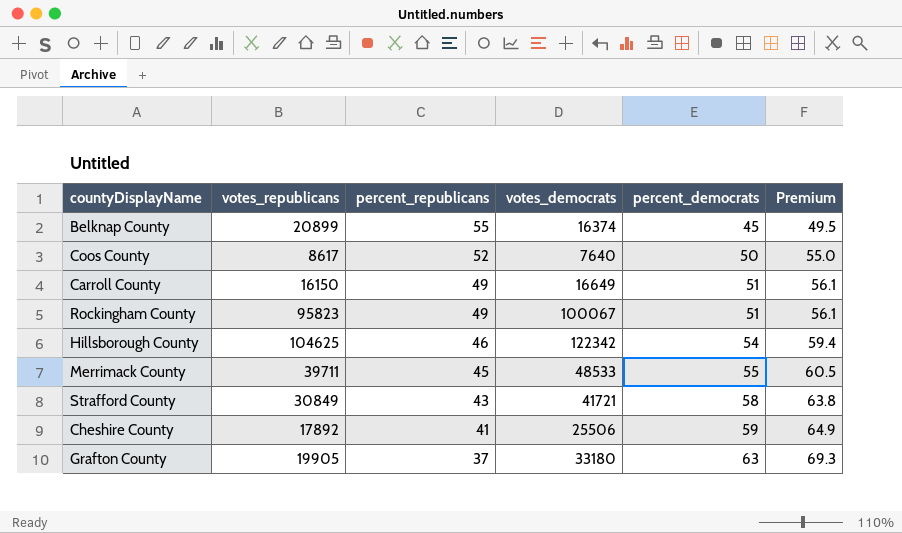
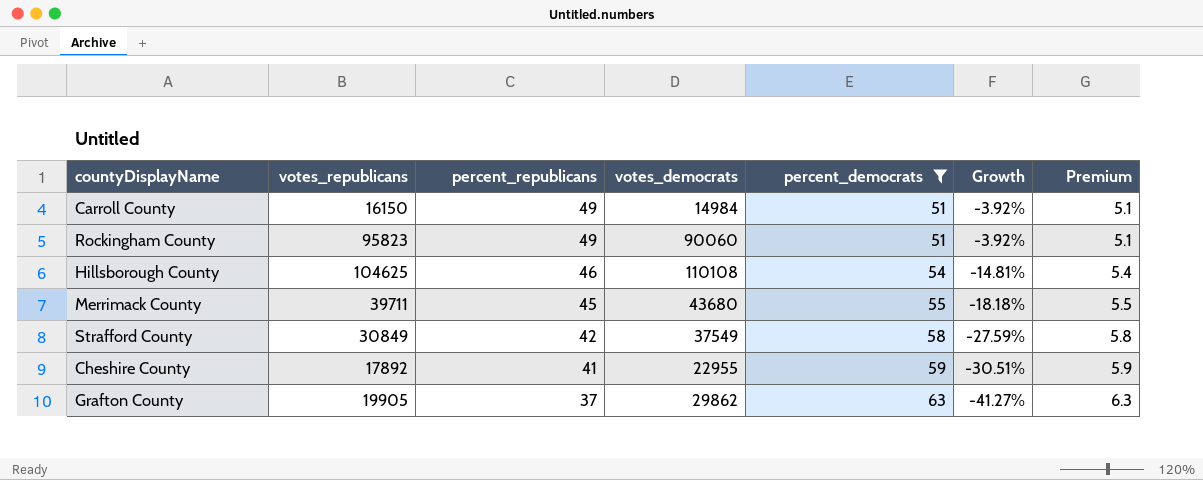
filter: none -> percent_democrats >= 51
column Growth | formula: none -> ([percent_republicans] - [percent_democrats]) / [percent_democrats]
column Premium | formula: [percent_democrats] * 1.1 -> [percent_democrats] * 0.1
Carroll County | votes_democrats: 16649 -> 14984
Rockingham County | votes_democrats: 100067 -> 90060
Hillsborough County | votes_democrats: 122342 -> 110108
Merrimack County | votes_democrats: 48533 -> 43680
Strafford County | percent_republicans: 43 -> 42
Strafford County | votes_democrats: 41721 -> 37549
Cheshire County | votes_democrats: 25506 -> 22955
Grafton County | votes_democrats: 33180 -> 29862

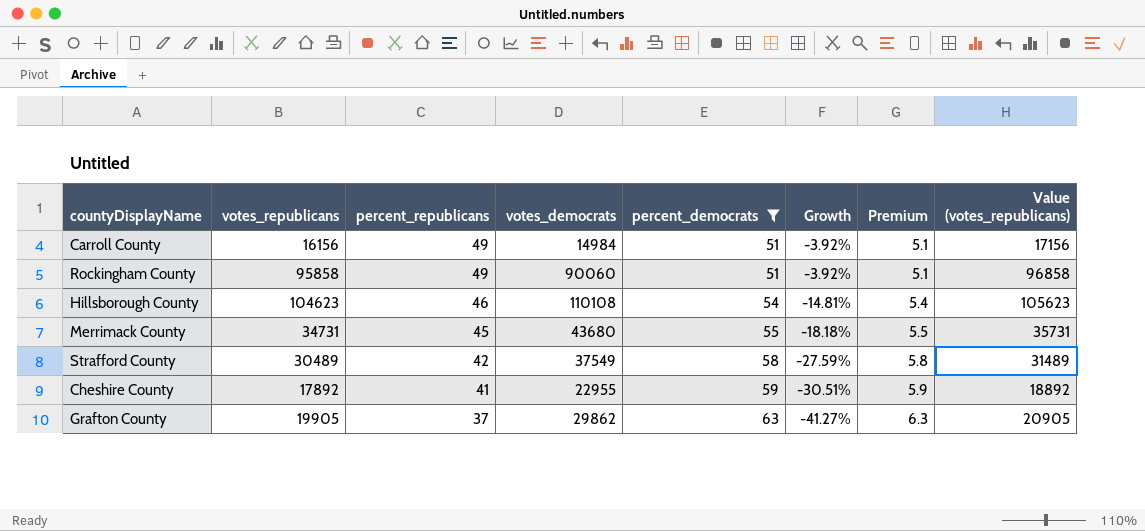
column Value (votes_republicans) | formula: none -> [votes_republicans] + 1000
Carroll County | votes_republicans: 16150 -> 16156
Rockingham County | votes_republicans: 95823 -> 95858
Hillsborough County | votes_republicans: 104625 -> 104623
Merrimack County | votes_republicans: 39711 -> 34731
Strafford County | votes_republicans: 30849 -> 30489

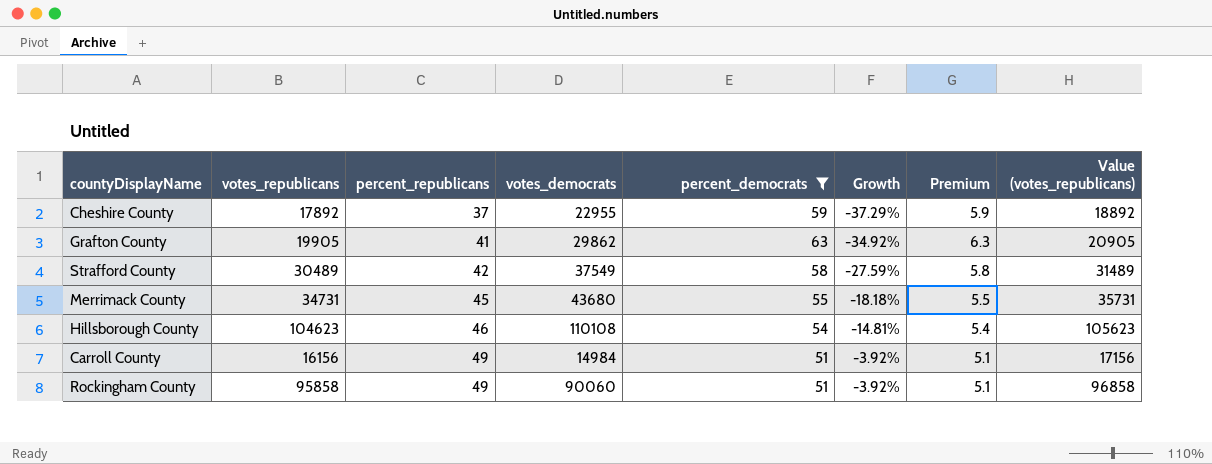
row order: percent_republicans descending -> percent_republicans ascending
Cheshire County | percent_republicans: 41 -> 37
Cheshire County | Growth: -30.51% -> -37.29%
Grafton County | percent_republicans: 37 -> 41
Grafton County | Growth: -41.27% -> -34.92%

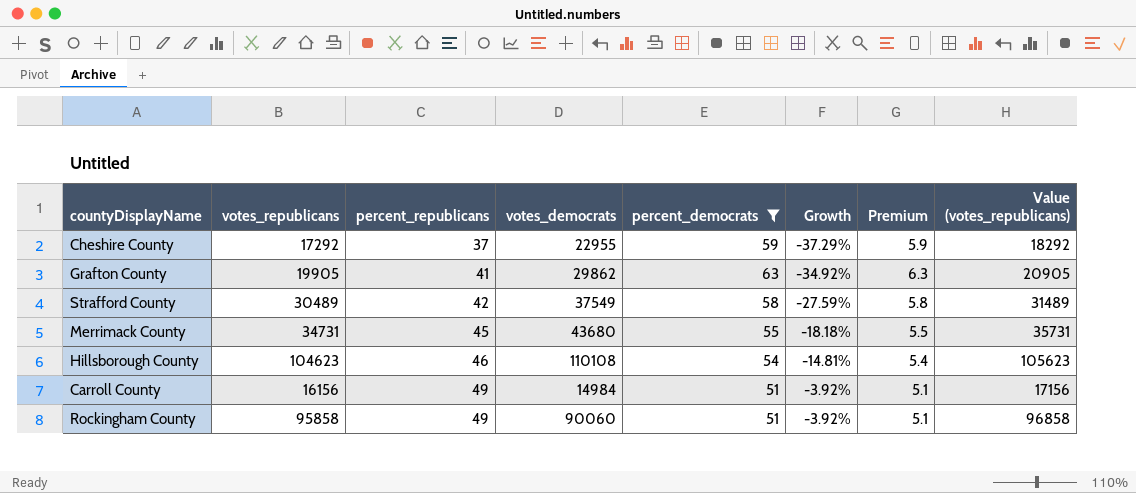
Cheshire County | votes_republicans: 17892 -> 17292
Cheshire County | Value (votes_republicans): 18892 -> 18292

